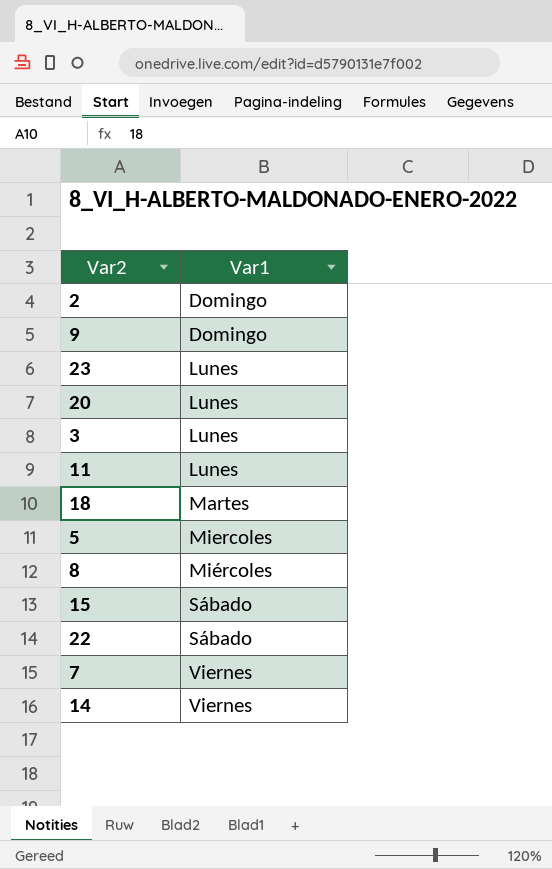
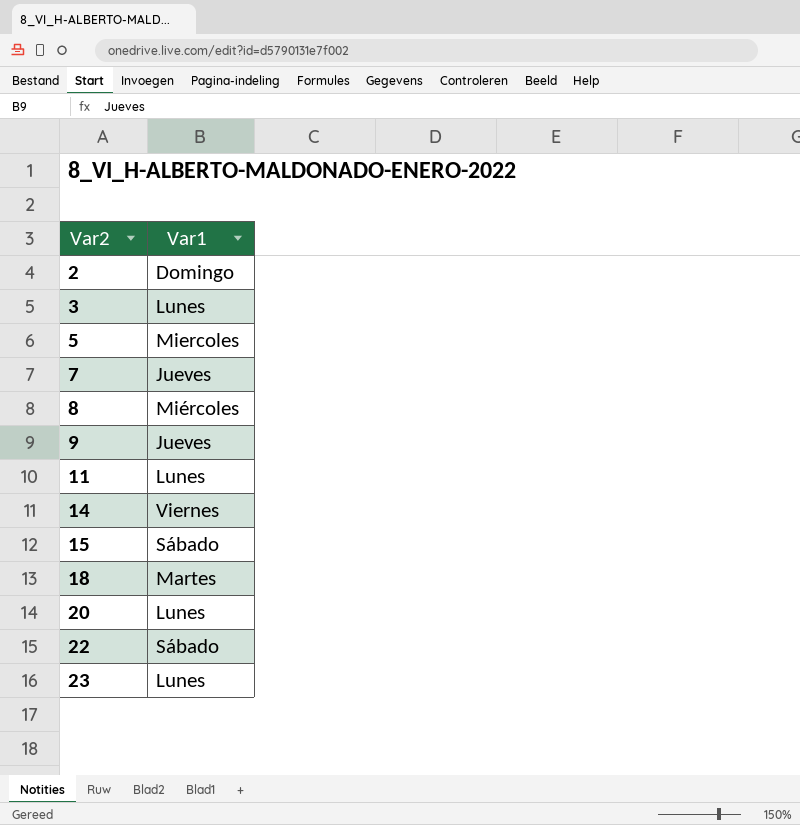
row order: Var1 ascending -> Var2 ascending
7 | Var1: Viernes -> Jueves
9 | Var1: Domingo -> Jueves

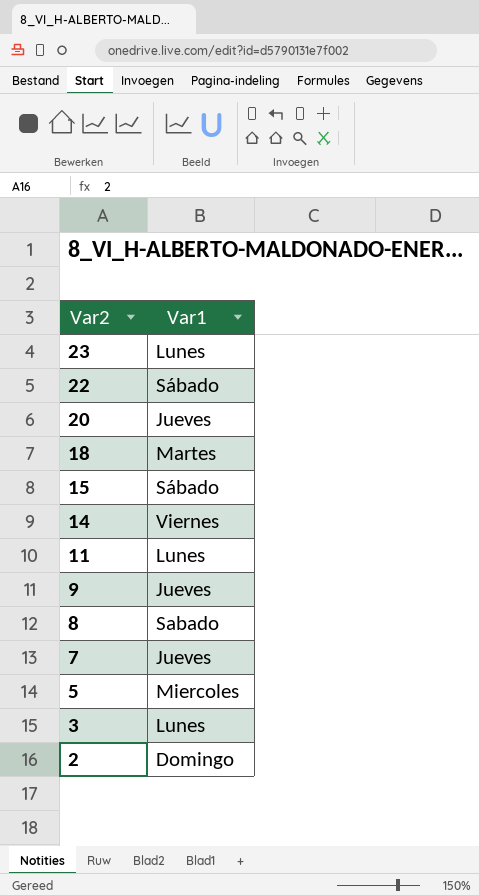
row order: Var2 ascending -> Var2 descending
20 | Var1: Lunes -> Jueves
8 | Var1: Miércoles -> Sabado

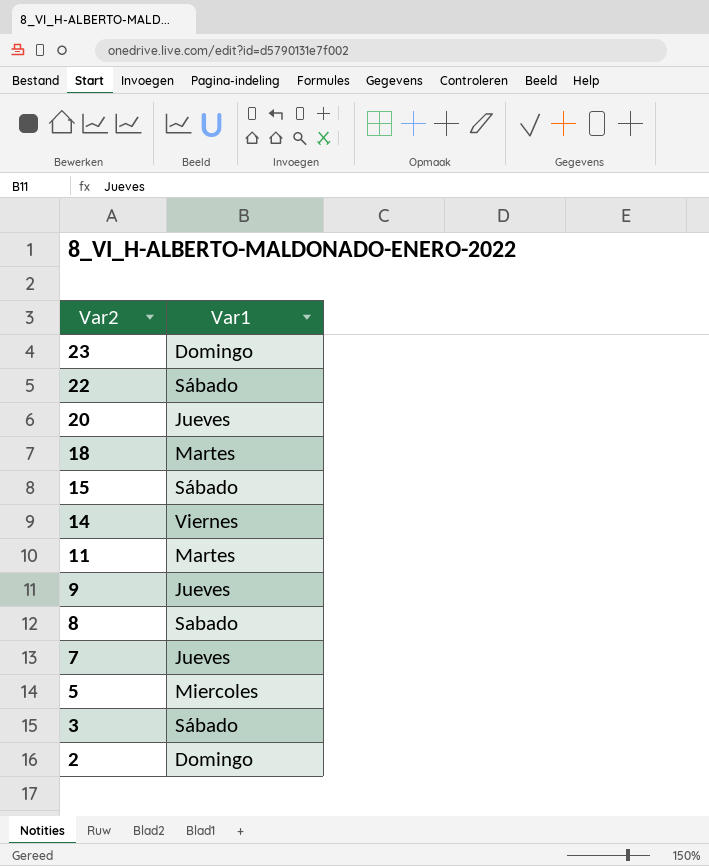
23 | Var1: Lunes -> Domingo
11 | Var1: Lunes -> Martes
3 | Var1: Lunes -> Sábado

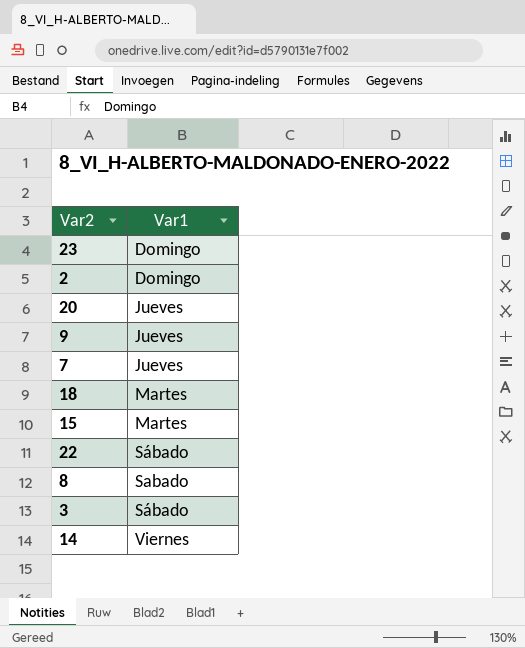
row order: Var2 descending -> Var1 ascending
row 11: Martes -> none
row 5: Miercoles -> none
15 | Var1: Sábado -> Martes

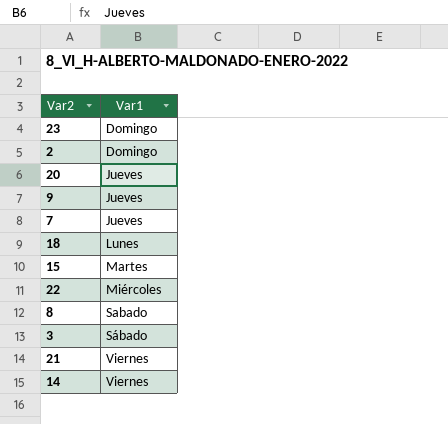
18 | Var1: Martes -> Lunes
22 | Var1: Sábado -> Miércoles
row 21: none -> Viernes

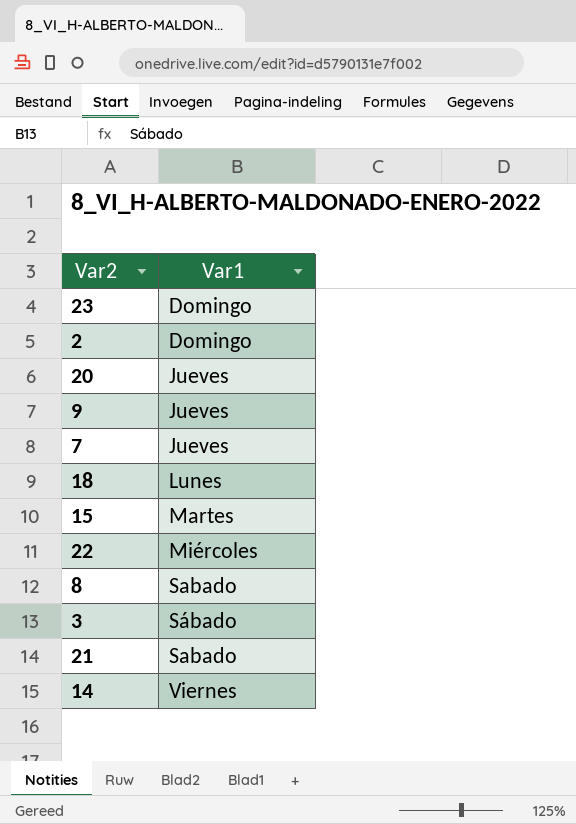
21 | Var1: Viernes -> Sabado

